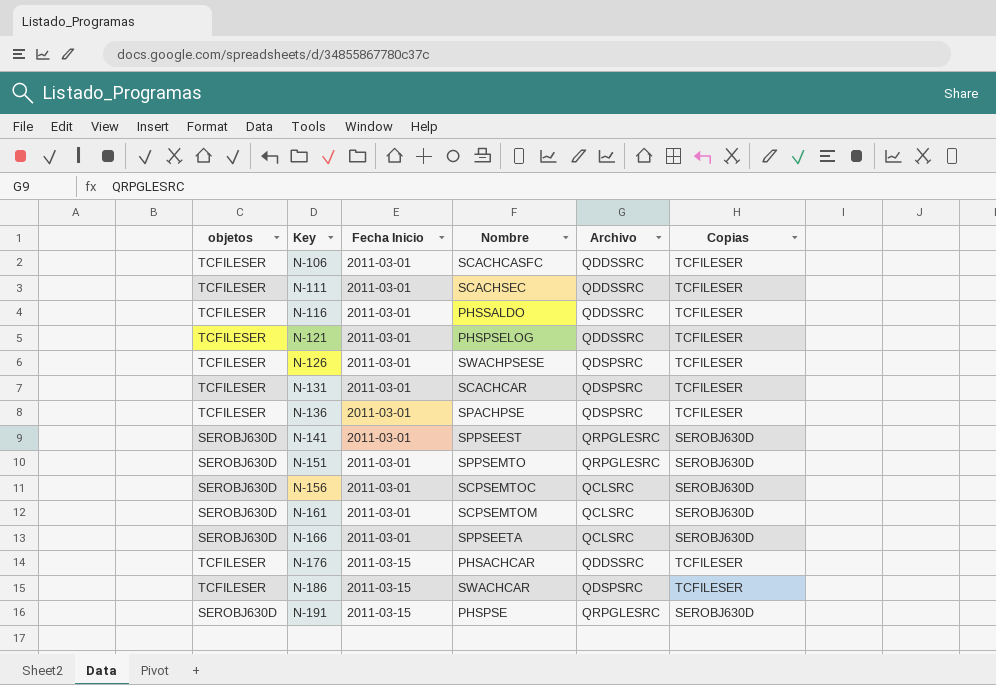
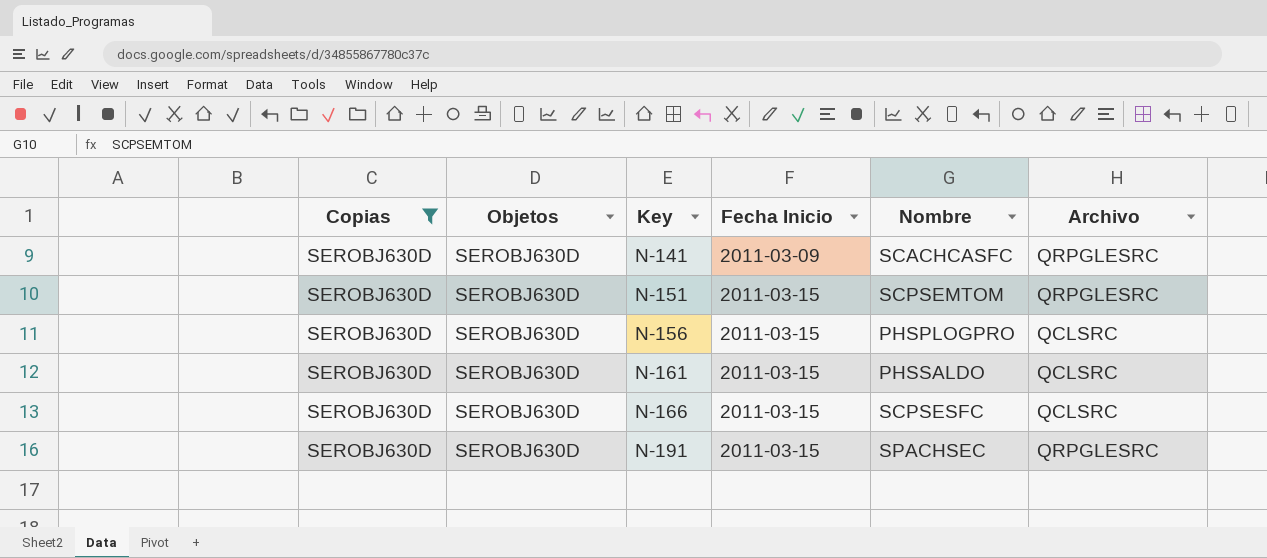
filter: none -> Copias = SEROBJ630D
column Copias | position: 6 -> 1
column name: objetos -> Objetos
N-141 | Fecha Inicio: 2011-03-01 -> 2011-03-09
N-141 | Nombre: SPPSEEST -> SCACHCASFC
N-151 | Fecha Inicio: 2011-03-01 -> 2011-03-15
N-151 | Nombre: SPPSEMTO -> SCPSEMTOM
N-156 | Fecha Inicio: 2011-03-01 -> 2011-03-15
N-156 | Nombre: SCPSEMTOC -> PHSPLOGPRO
N-161 | Fecha Inicio: 2011-03-01 -> 2011-03-15
N-161 | Nombre: SCPSEMTOM -> PHSSALDO
N-166 | Fecha Inicio: 2011-03-01 -> 2011-03-15
N-166 | Nombre: SPPSEETA -> SCPSESFC
N-191 | Nombre: PHSPSE -> SPACHSEC

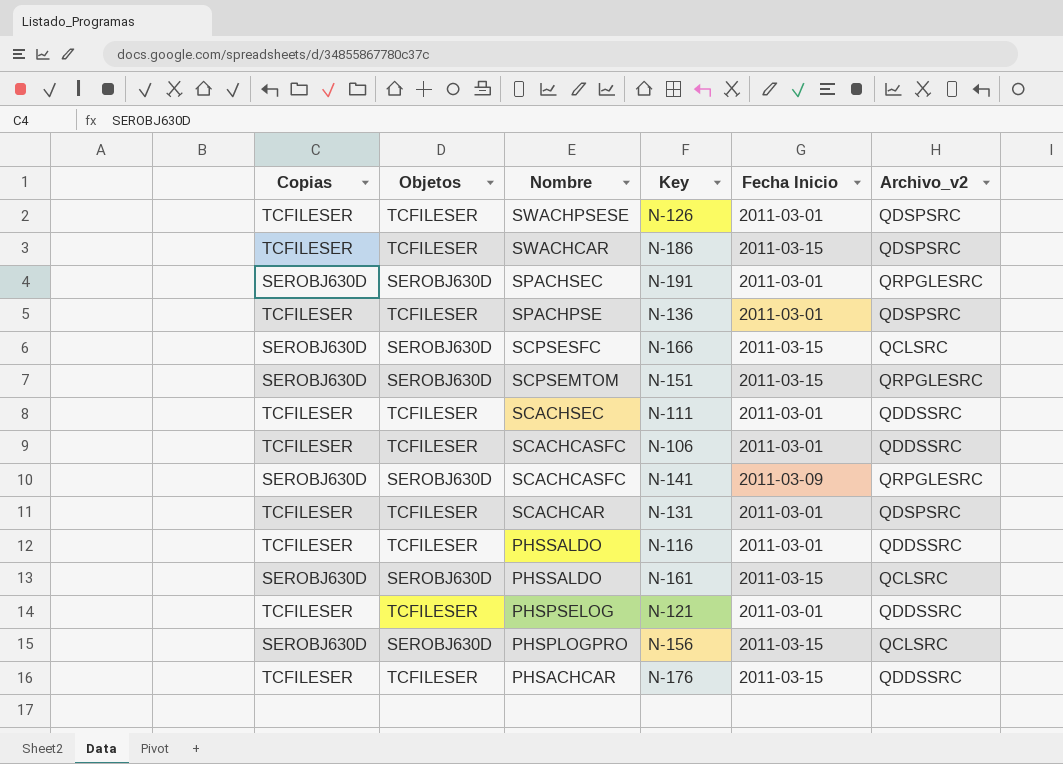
filter: Copias = SEROBJ630D -> none
row order: Key ascending -> Nombre descending
column Nombre | position: 5 -> 3
column name: Archivo -> Archivo_v2
N-191 | Fecha Inicio: 2011-03-15 -> 2011-03-01

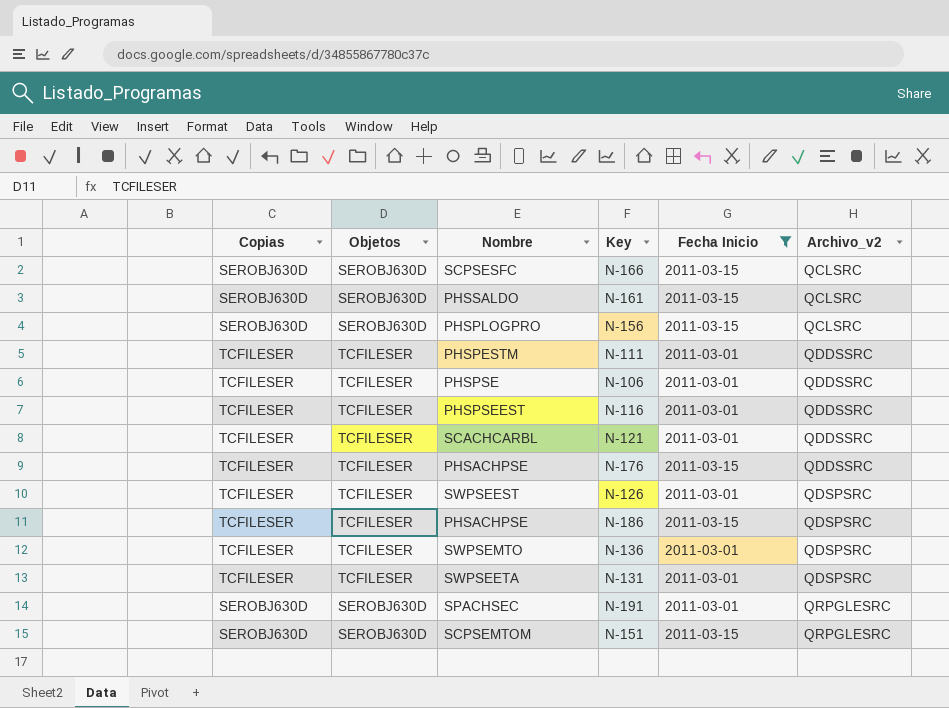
filter: none -> Fecha Inicio != 2011-03-09
row order: Nombre descending -> Archivo_v2 ascending
N-111 | Nombre: SCACHSEC -> PHSPESTM
N-106 | Nombre: SCACHCASFC -> PHSPSE
N-116 | Nombre: PHSSALDO -> PHSPSEEST
N-121 | Nombre: PHSPSELOG -> SCACHCARBL
N-176 | Nombre: PHSACHCAR -> PHSACHPSE
N-126 | Nombre: SWACHPSESE -> SWPSEEST
N-186 | Nombre: SWACHCAR -> PHSACHPSE
N-136 | Nombre: SPACHPSE -> SWPSEMTO
N-131 | Nombre: SCACHCAR -> SWPSEETA

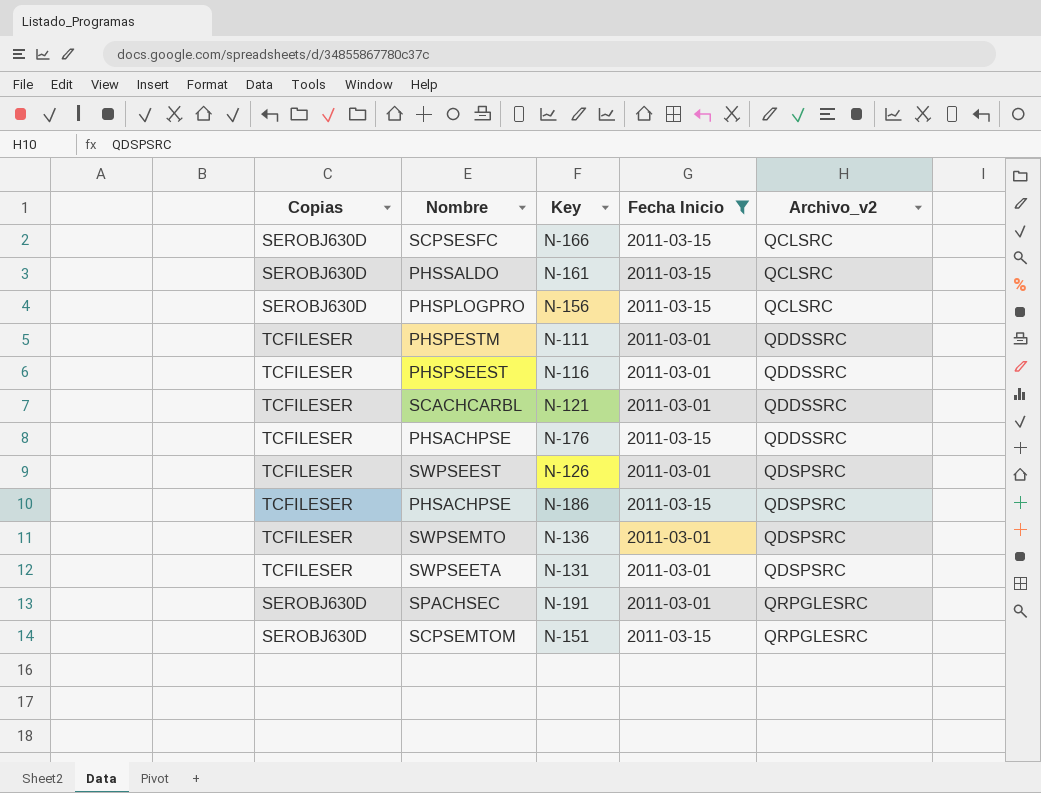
column Objetos | position: 2 -> none
row N-106: TCFILESER | TCFILESER | PHSPSE | 2011-03-01 | QDDSSRC -> none

